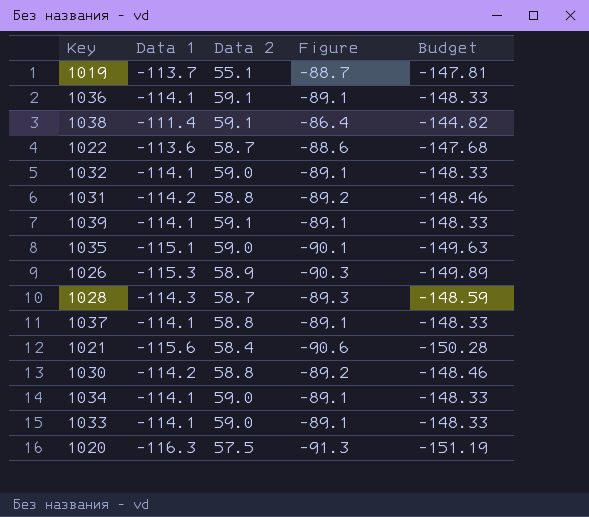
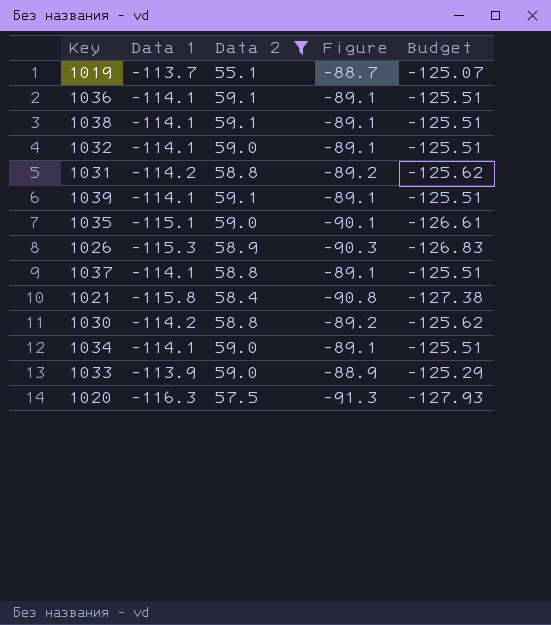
filter: none -> Data 2 != 58.7
column Budget | formula: [Data 1] * 1.3 -> [Data 1] * 1.1
1038 | Data 1: -111.4 -> -114.1
1038 | Figure: -86.4 -> -89.1
1021 | Data 1: -115.6 -> -115.8
1021 | Figure: -90.6 -> -90.8
1033 | Data 1: -114.1 -> -113.9
1033 | Figure: -89.1 -> -88.9

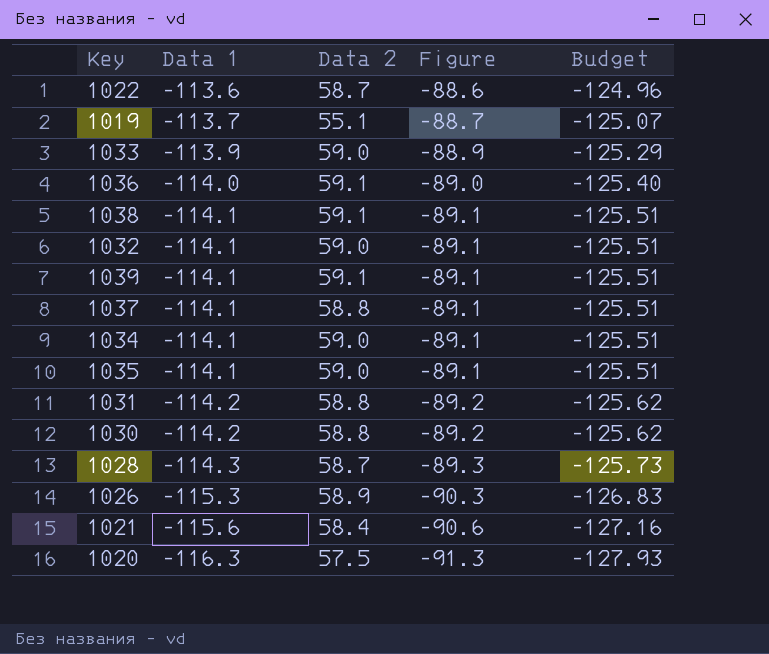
filter: Data 2 != 58.7 -> none
row order: none -> Data 1 descending
1036 | Data 1: -114.1 -> -114.0
1036 | Figure: -89.1 -> -89.0
1036 | Budget: -125.51 -> -125.40
1035 | Data 1: -115.1 -> -114.1
1035 | Figure: -90.1 -> -89.1
1035 | Budget: -126.61 -> -125.51
1021 | Data 1: -115.8 -> -115.6
1021 | Figure: -90.8 -> -90.6
1021 | Budget: -127.38 -> -127.16

